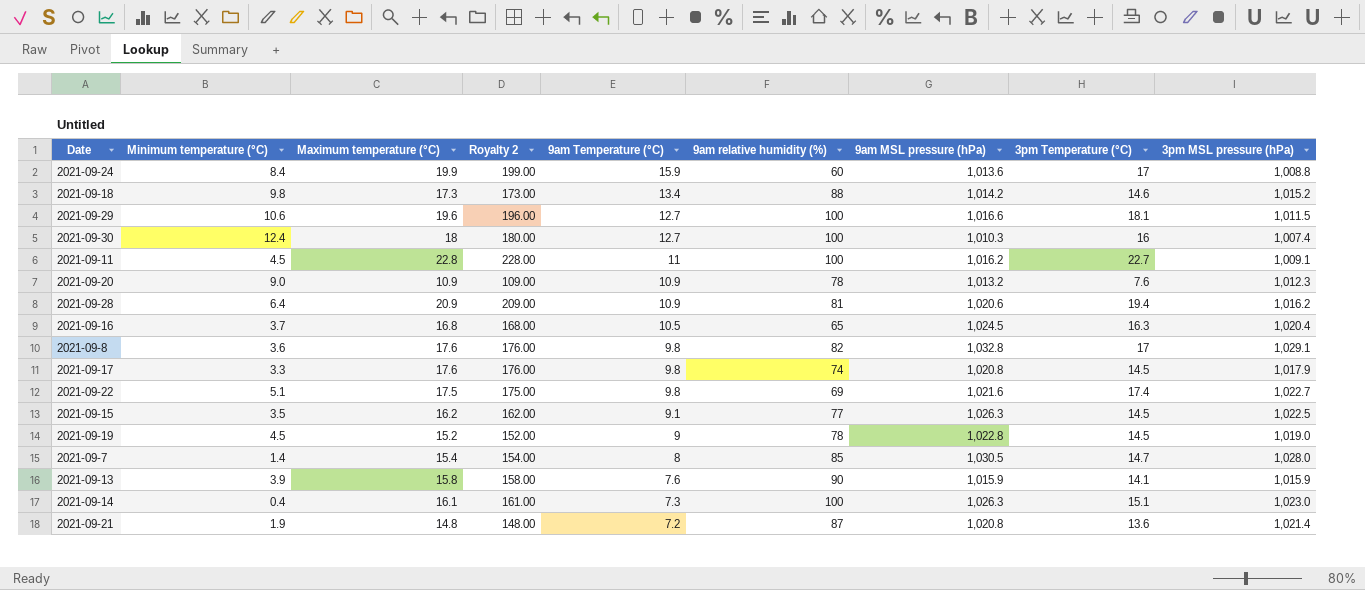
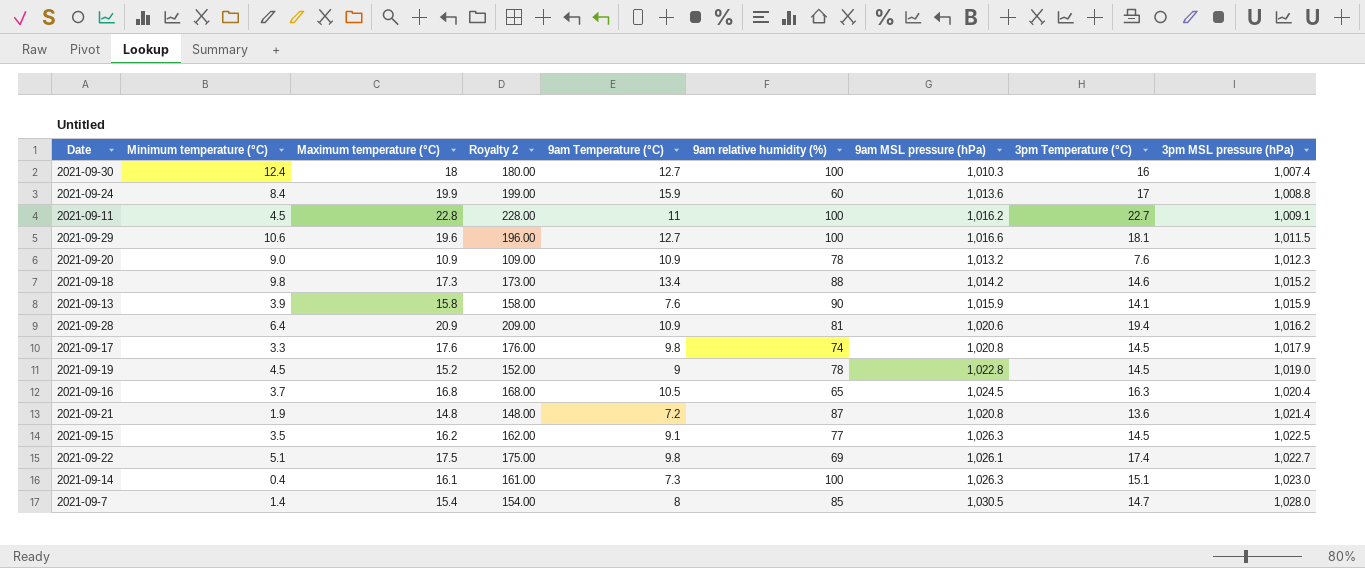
row order: 9am Temperature (°C) descending -> 3pm MSL pressure (hPa) ascending
row 2021-09-8: 3.6 | 17.6 | 176.00 | 9.8 | 82 | 1,032.8 | 17 | 1,029.1 -> none
2021-09-22 | 9am MSL pressure (hPa): 1,021.6 -> 1,026.1

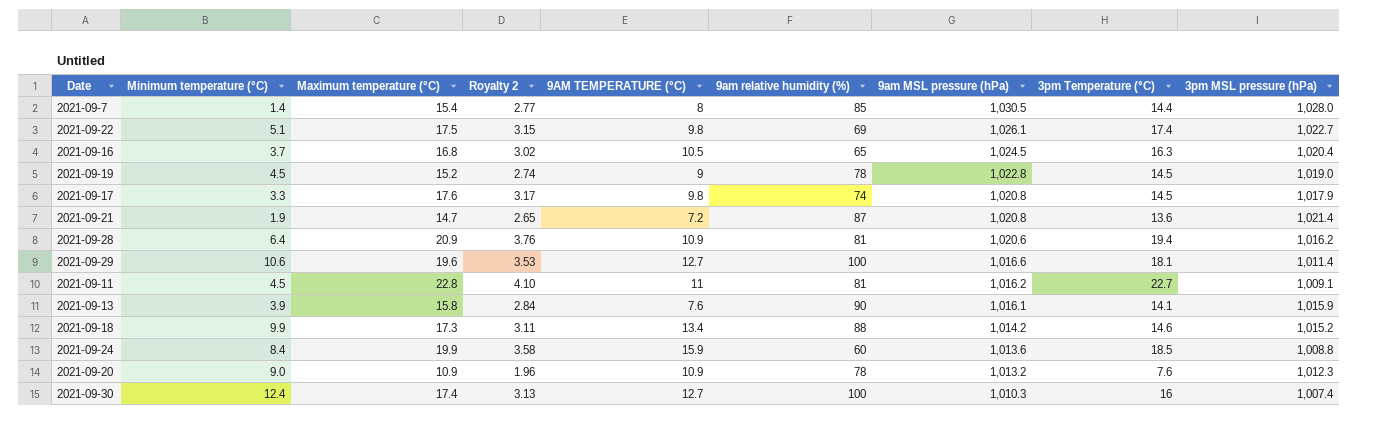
row order: 3pm MSL pressure (hPa) ascending -> 9am MSL pressure (hPa) descending
column Royalty 2 | formula: [Maximum temperature (°C)] * 10 -> [Maximum temperature (°C)] * 0.18
column name: 9am Temperature (°C) -> 9AM TEMPERATURE (°C)
row 2021-09-15: 3.5 | 16.2 | 162.00 | 9.1 | 77 | 1,026.3 | 14.5 | 1,022.5 -> none
row 2021-09-14: 0.4 | 16.1 | 161.00 | 7.3 | 100 | 1,026.3 | 15.1 | 1,023.0 -> none
2021-09-7 | 3pm Temperature (°C): 14.7 -> 14.4
2021-09-21 | Maximum temperature (°C): 14.8 -> 14.7
2021-09-29 | 3pm MSL pressure (hPa): 1,011.5 -> 1,011.4
2021-09-11 | 9am relative humidity (%): 100 -> 81
2021-09-13 | 9am MSL pressure (hPa): 1,015.9 -> 1,016.1
2021-09-18 | Minimum temperature (°C): 9.8 -> 9.9
2021-09-24 | 3pm Temperature (°C): 17 -> 18.5
2021-09-30 | Maximum temperature (°C): 18 -> 17.4

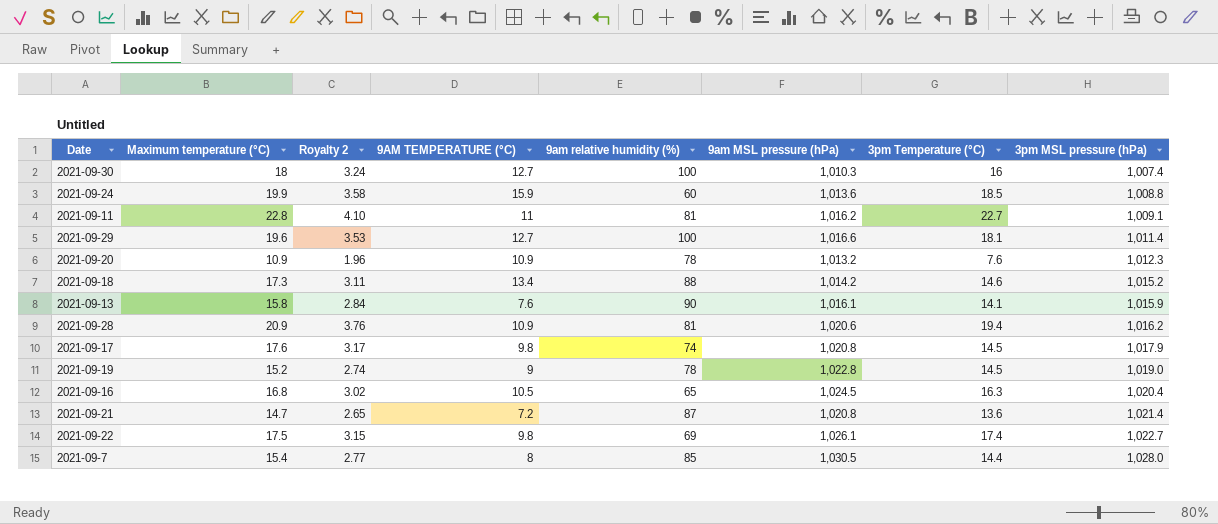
row order: 9am MSL pressure (hPa) descending -> 3pm MSL pressure (hPa) ascending
column Minimum temperature (°C) | position: 2 -> none
2021-09-30 | Maximum temperature (°C): 17.4 -> 18
2021-09-30 | Royalty 2: 3.13 -> 3.24

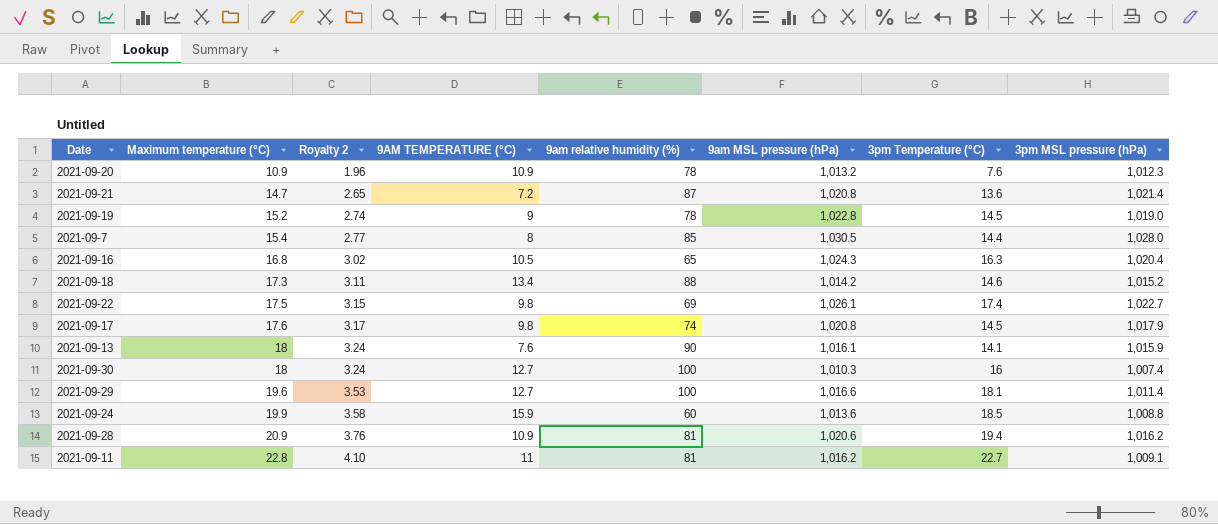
row order: 3pm MSL pressure (hPa) ascending -> Maximum temperature (°C) ascending
2021-09-16 | 9am MSL pressure (hPa): 1,024.5 -> 1,024.3
2021-09-13 | Maximum temperature (°C): 15.8 -> 18
2021-09-13 | Royalty 2: 2.84 -> 3.24

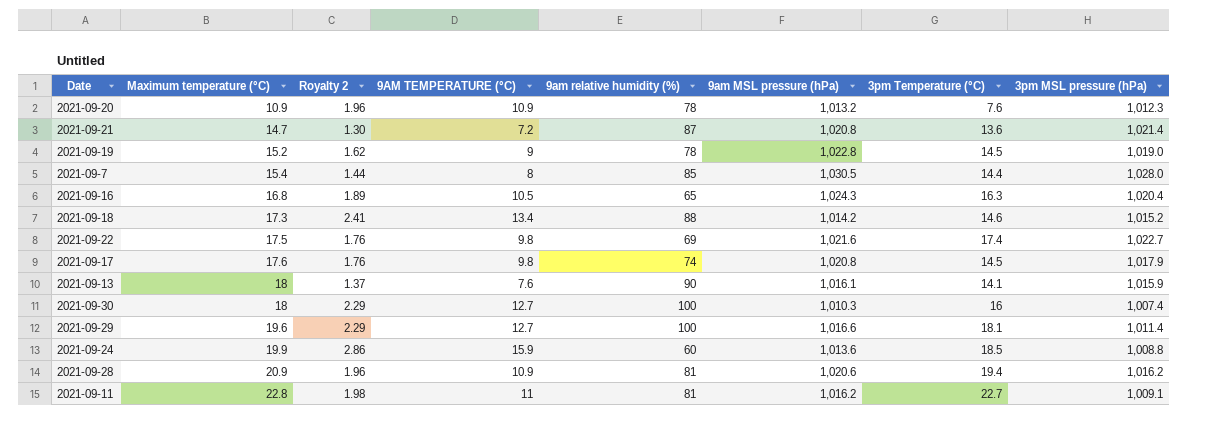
column Royalty 2 | formula: [Maximum temperature (°C)] * 0.18 -> [9AM TEMPERATURE (°C)] * 0.18
2021-09-22 | 9am MSL pressure (hPa): 1,026.1 -> 1,021.6

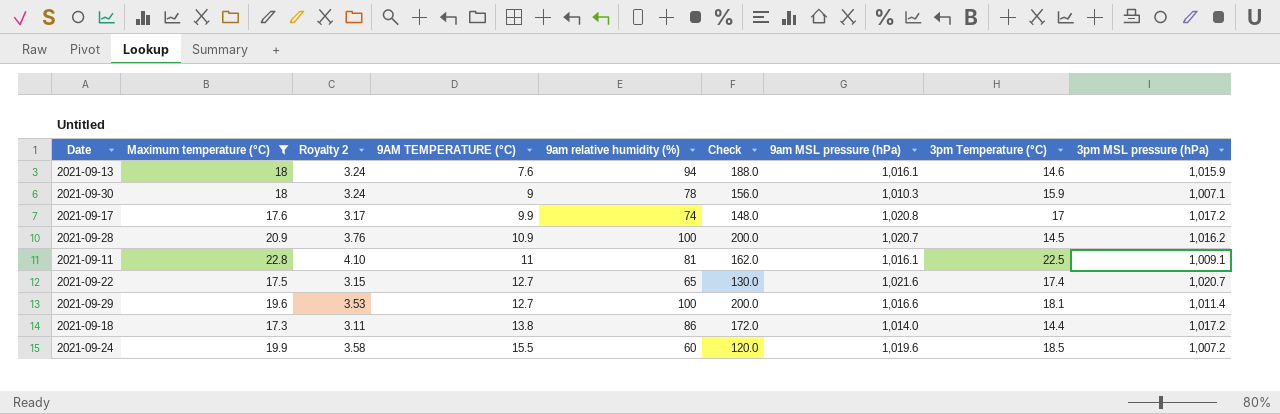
filter: none -> Maximum temperature (°C) >= 17.3
row order: Maximum temperature (°C) ascending -> 9AM TEMPERATURE (°C) ascending
column Royalty 2 | formula: [9AM TEMPERATURE (°C)] * 0.18 -> [Maximum temperature (°C)] * 0.18
column Check | formula: none -> [9am relative humidity (%)] * 2
2021-09-13 | 9am relative humidity (%): 90 -> 94
2021-09-13 | 3pm Temperature (°C): 14.1 -> 14.6
2021-09-30 | 9AM TEMPERATURE (°C): 12.7 -> 9
2021-09-30 | 9am relative humidity (%): 100 -> 78
2021-09-30 | 3pm Temperature (°C): 16 -> 15.9
2021-09-30 | 3pm MSL pressure (hPa): 1,007.4 -> 1,007.1
2021-09-17 | 9AM TEMPERATURE (°C): 9.8 -> 9.9
2021-09-17 | 3pm Temperature (°C): 14.5 -> 17
2021-09-17 | 3pm MSL pressure (hPa): 1,017.9 -> 1,017.2
2021-09-28 | 9am relative humidity (%): 81 -> 100
2021-09-28 | 9am MSL pressure (hPa): 1,020.6 -> 1,020.7
2021-09-28 | 3pm Temperature (°C): 19.4 -> 14.5
2021-09-11 | 9am MSL pressure (hPa): 1,016.2 -> 1,016.1
2021-09-11 | 3pm Temperature (°C): 22.7 -> 22.5
2021-09-22 | 9AM TEMPERATURE (°C): 9.8 -> 12.7
2021-09-22 | 9am relative humidity (%): 69 -> 65
2021-09-22 | 3pm MSL pressure (hPa): 1,022.7 -> 1,020.7
2021-09-18 | 9AM TEMPERATURE (°C): 13.4 -> 13.8
2021-09-18 | 9am relative humidity (%): 88 -> 86
2021-09-18 | 9am MSL pressure (hPa): 1,014.2 -> 1,014.0
2021-09-18 | 3pm Temperature (°C): 14.6 -> 14.4
2021-09-18 | 3pm MSL pressure (hPa): 1,015.2 -> 1,017.2
2021-09-24 | 9AM TEMPERATURE (°C): 15.9 -> 15.5
2021-09-24 | 9am MSL pressure (hPa): 1,013.6 -> 1,019.6
2021-09-24 | 3pm MSL pressure (hPa): 1,008.8 -> 1,007.2

